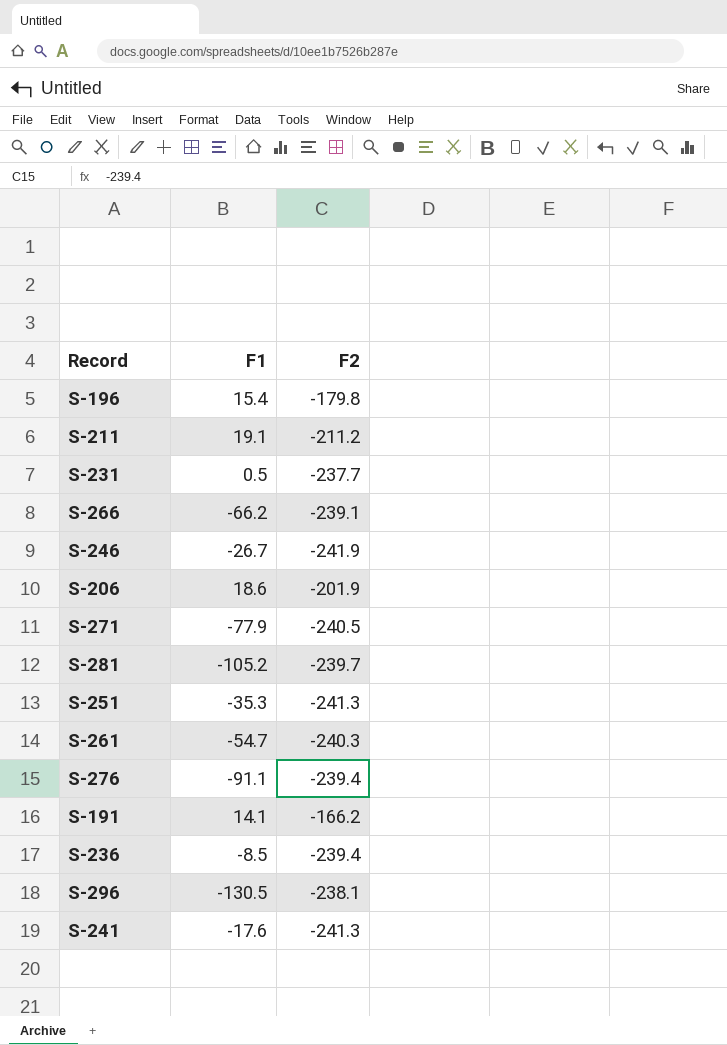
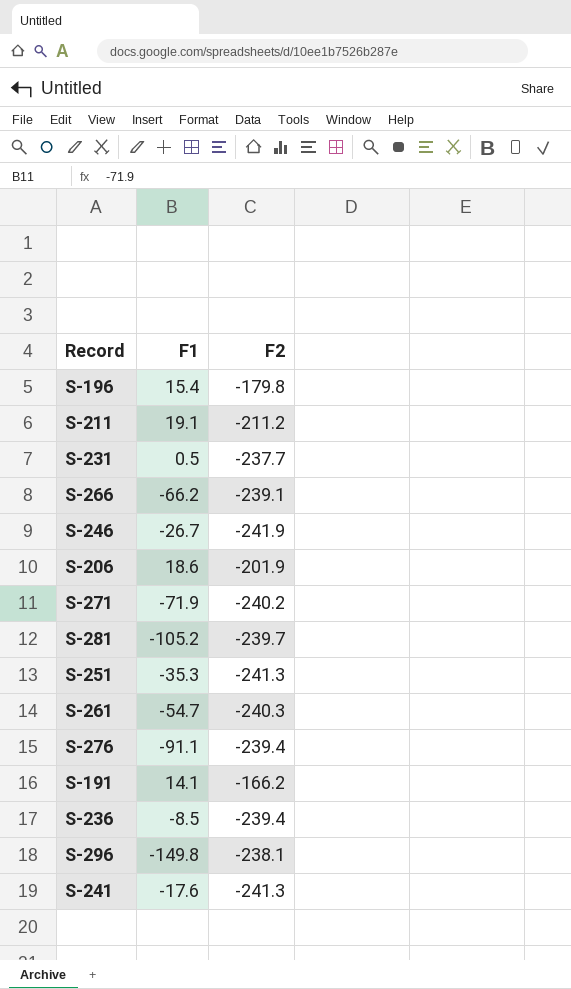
S-271 | F1: -77.9 -> -71.9
S-271 | F2: -240.5 -> -240.2
S-296 | F1: -130.5 -> -149.8

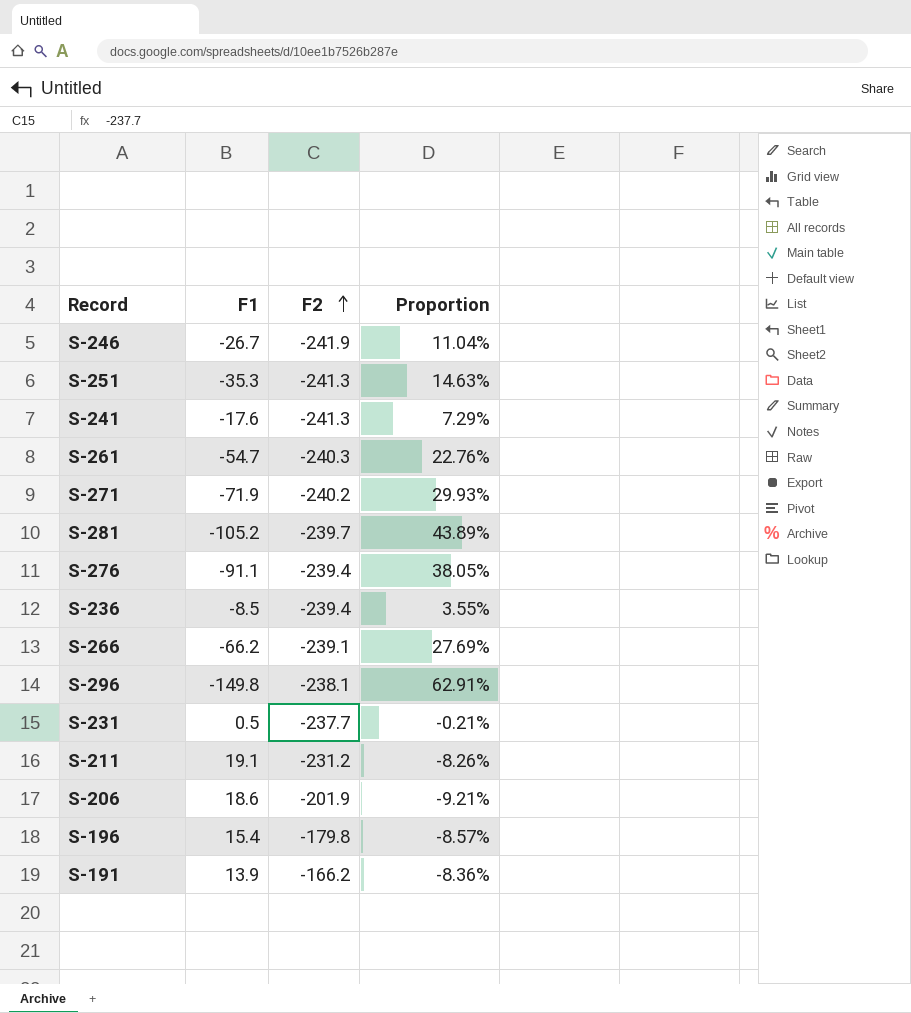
row order: none -> F2 ascending
column Proportion | formula: none -> [F1] / [F2]
S-211 | F2: -211.2 -> -231.2
S-191 | F1: 14.1 -> 13.9

